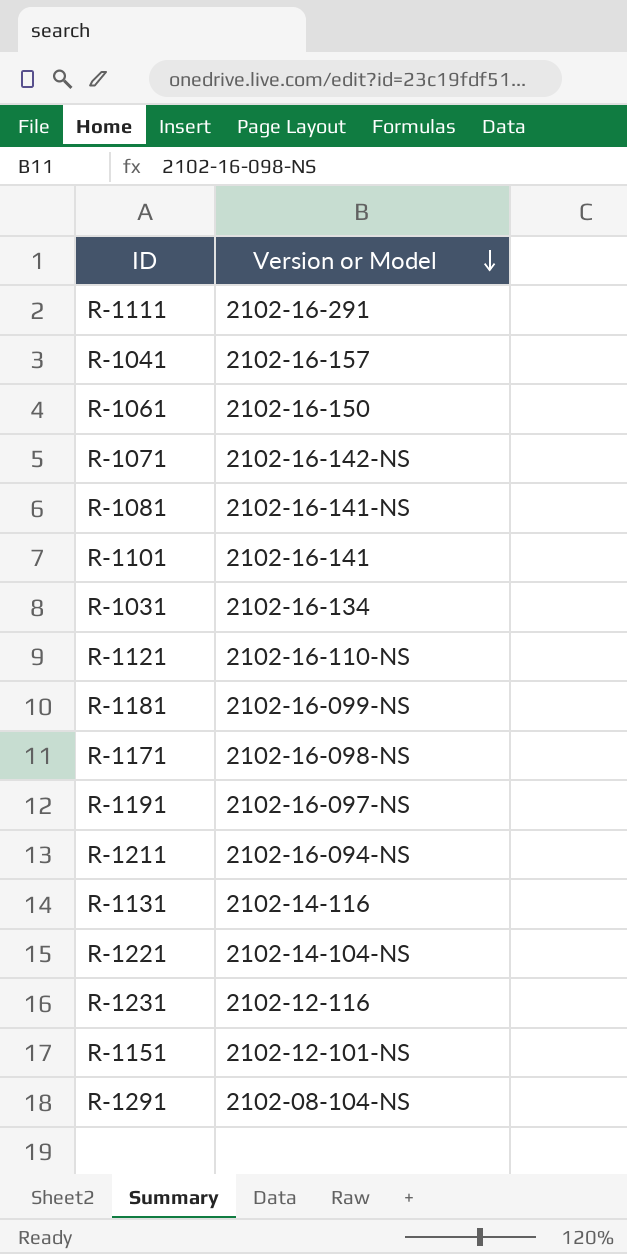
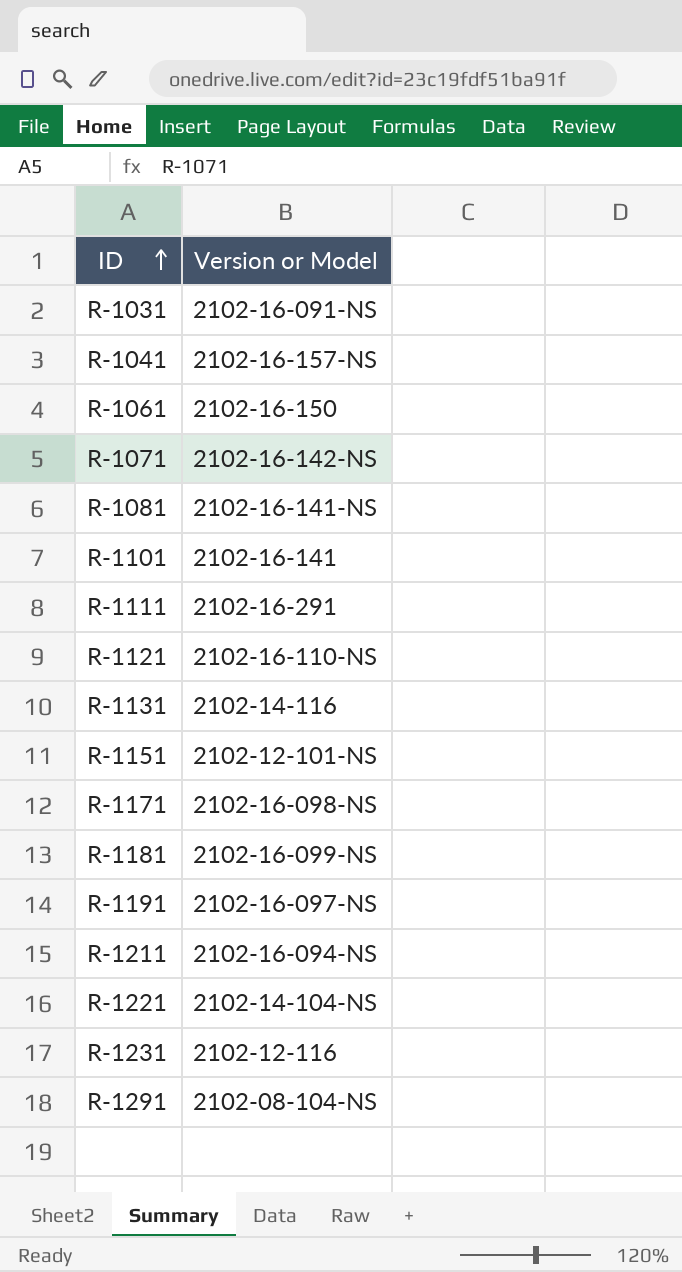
row order: Version or Model descending -> ID ascending
R-1031 | Version or Model: 2102-16-134 -> 2102-16-091-NS
R-1041 | Version or Model: 2102-16-157 -> 2102-16-157-NS

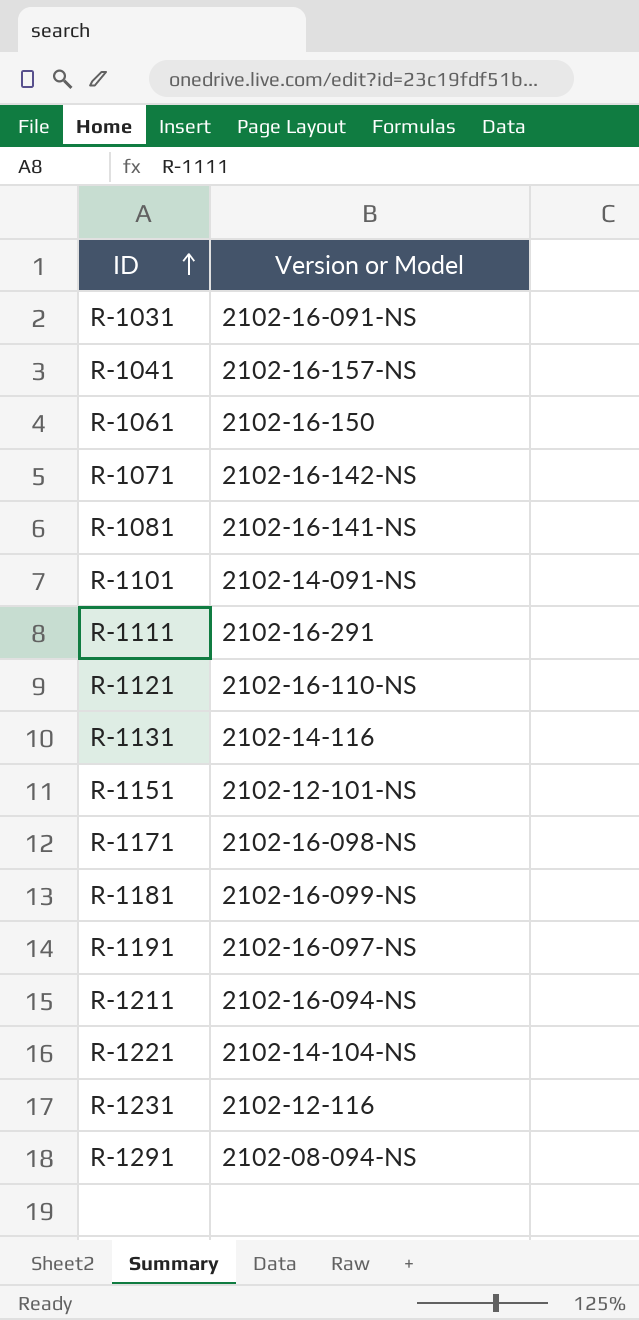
R-1101 | Version or Model: 2102-16-141 -> 2102-14-091-NS
R-1291 | Version or Model: 2102-08-104-NS -> 2102-08-094-NS

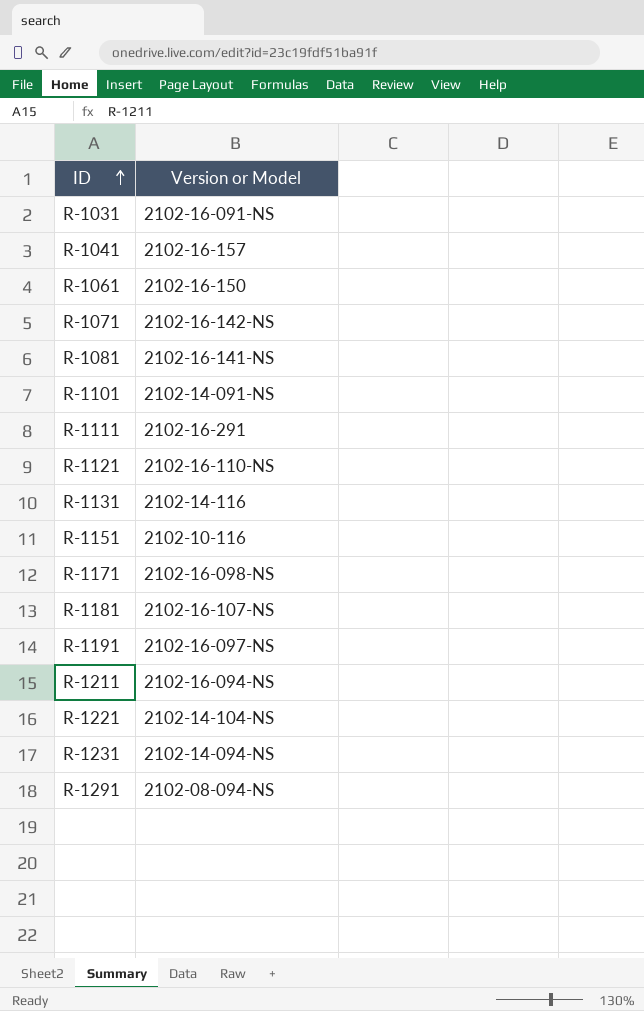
R-1041 | Version or Model: 2102-16-157-NS -> 2102-16-157
R-1151 | Version or Model: 2102-12-101-NS -> 2102-10-116
R-1181 | Version or Model: 2102-16-099-NS -> 2102-16-107-NS
R-1231 | Version or Model: 2102-12-116 -> 2102-14-094-NS

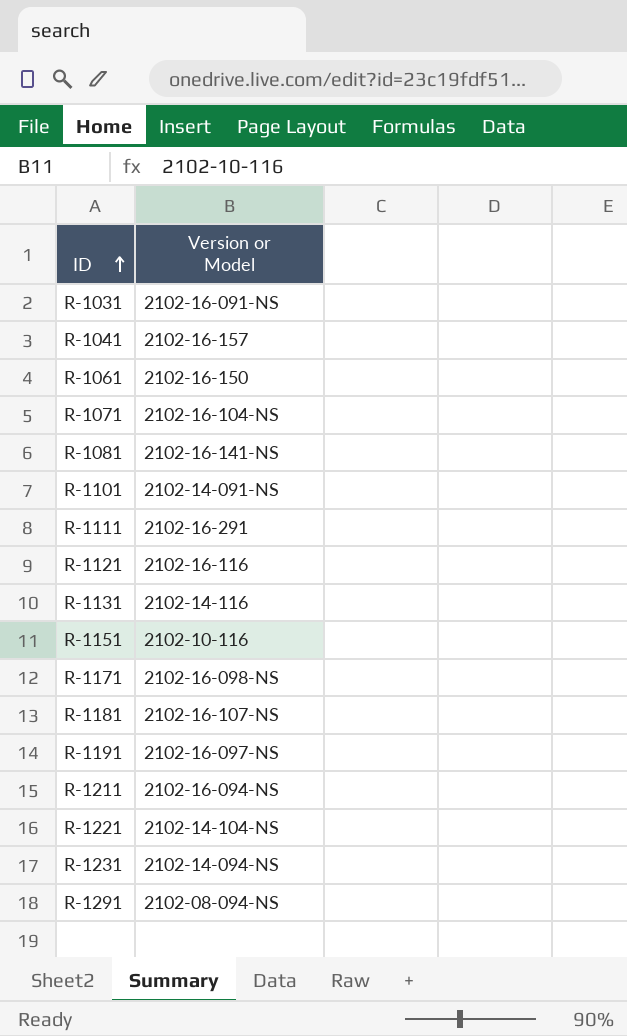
R-1071 | Version or Model: 2102-16-142-NS -> 2102-16-104-NS
R-1121 | Version or Model: 2102-16-110-NS -> 2102-16-116

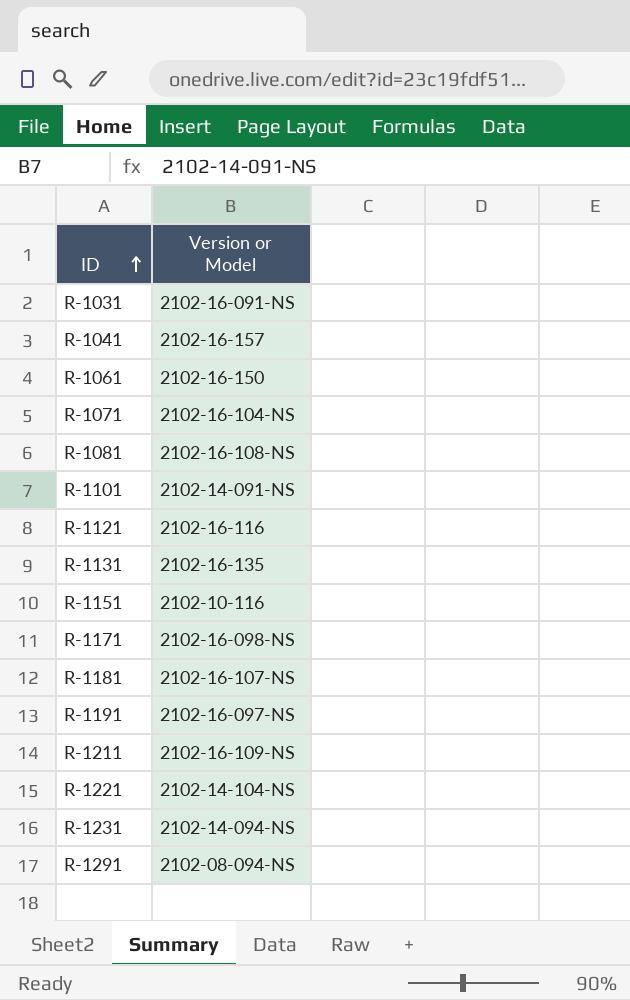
row R-1111: 2102-16-291 -> none
R-1081 | Version or Model: 2102-16-141-NS -> 2102-16-108-NS
R-1131 | Version or Model: 2102-14-116 -> 2102-16-135
R-1211 | Version or Model: 2102-16-094-NS -> 2102-16-109-NS

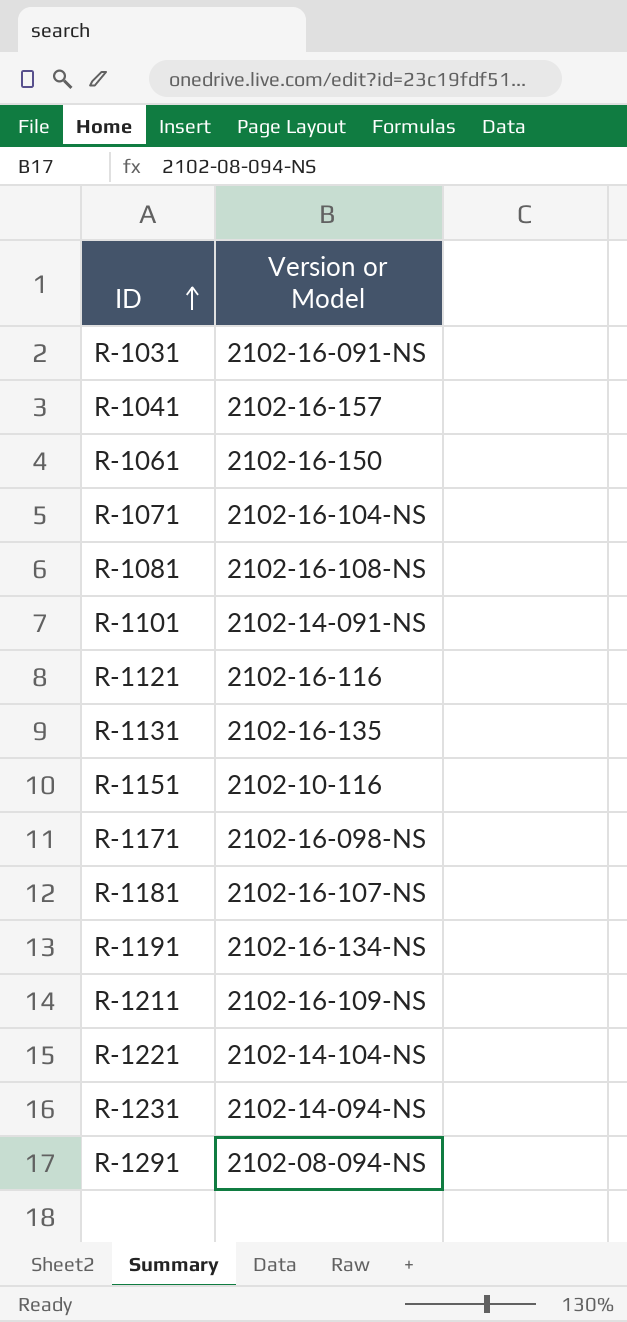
R-1191 | Version or Model: 2102-16-097-NS -> 2102-16-134-NS

